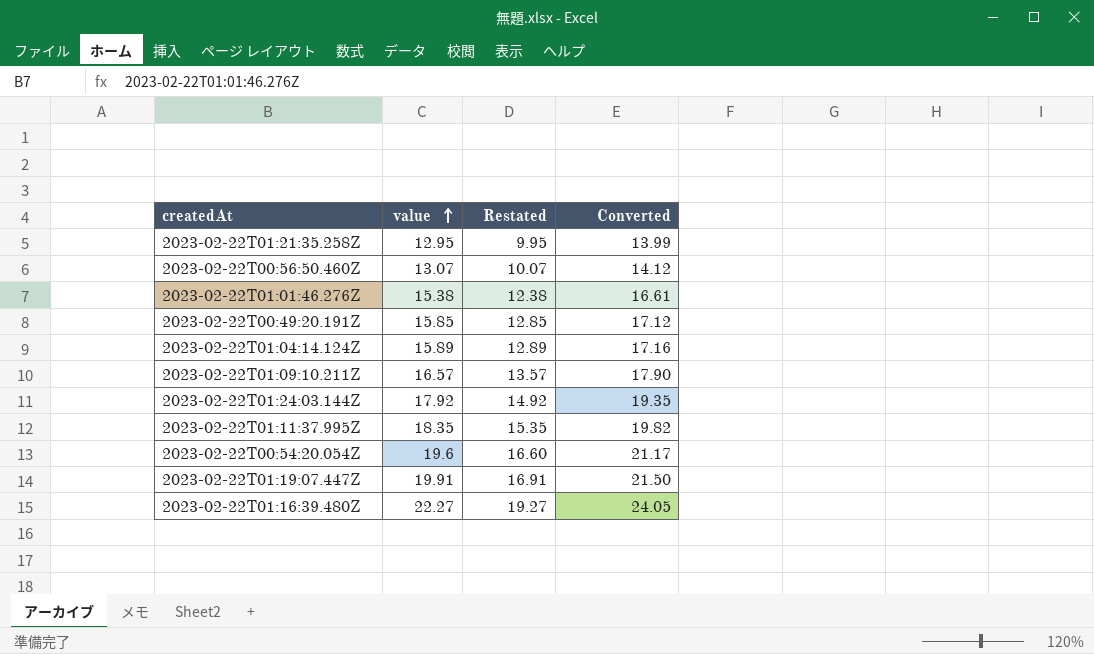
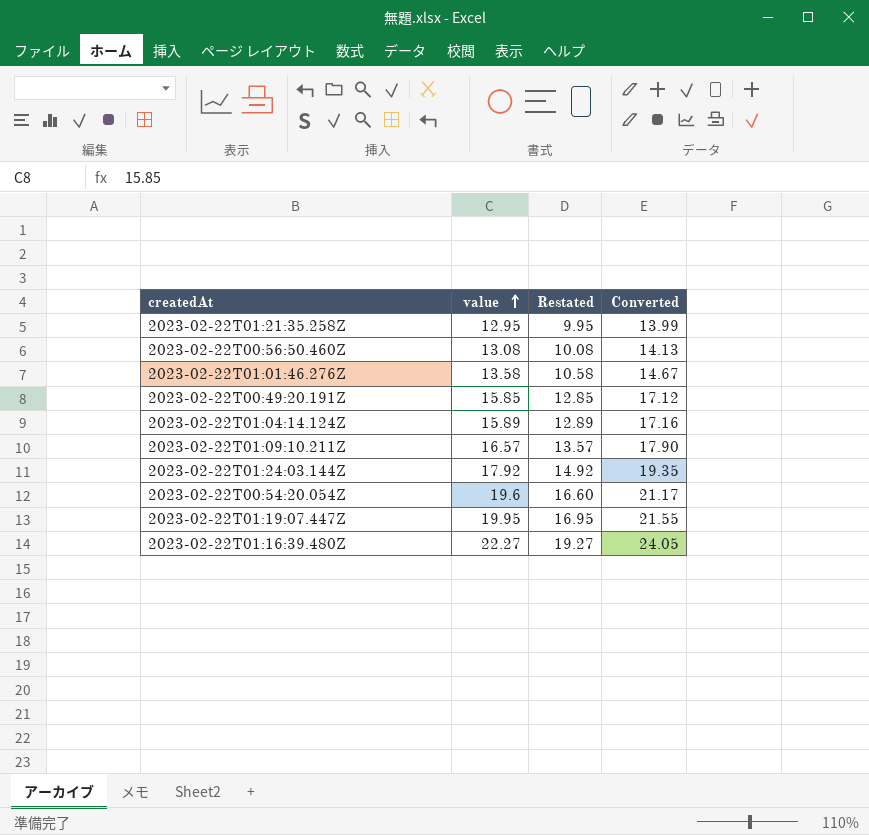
row 2023-02-22T01:11:37.995Z: 18.35 | 15.35 | 19.82 -> none
2023-02-22T00:56:50.460Z | value: 13.07 -> 13.08
2023-02-22T00:56:50.460Z | Restated: 10.07 -> 10.08
2023-02-22T00:56:50.460Z | Converted: 14.12 -> 14.13
2023-02-22T01:01:46.276Z | value: 15.38 -> 13.58
2023-02-22T01:01:46.276Z | Restated: 12.38 -> 10.58
2023-02-22T01:01:46.276Z | Converted: 16.61 -> 14.67
2023-02-22T01:19:07.447Z | value: 19.91 -> 19.95
2023-02-22T01:19:07.447Z | Restated: 16.91 -> 16.95
2023-02-22T01:19:07.447Z | Converted: 21.50 -> 21.55

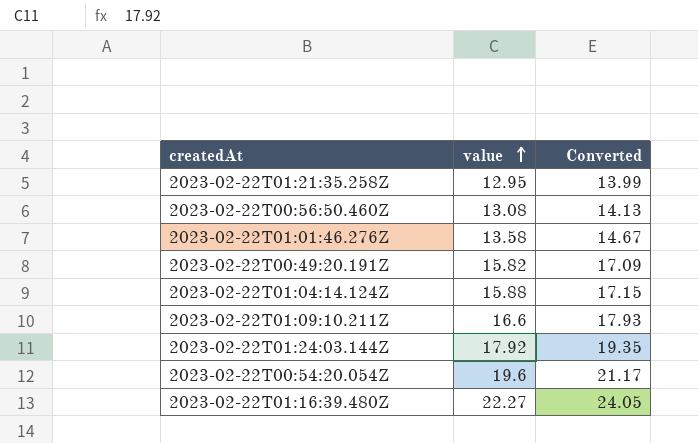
column Restated | formula: [value] - 3 -> none
row 2023-02-22T01:19:07.447Z: 19.95 | 16.95 | 21.55 -> none
2023-02-22T00:49:20.191Z | value: 15.85 -> 15.82
2023-02-22T00:49:20.191Z | Converted: 17.12 -> 17.09
2023-02-22T01:04:14.124Z | value: 15.89 -> 15.88
2023-02-22T01:04:14.124Z | Converted: 17.16 -> 17.15
2023-02-22T01:09:10.211Z | value: 16.57 -> 16.6
2023-02-22T01:09:10.211Z | Converted: 17.90 -> 17.93

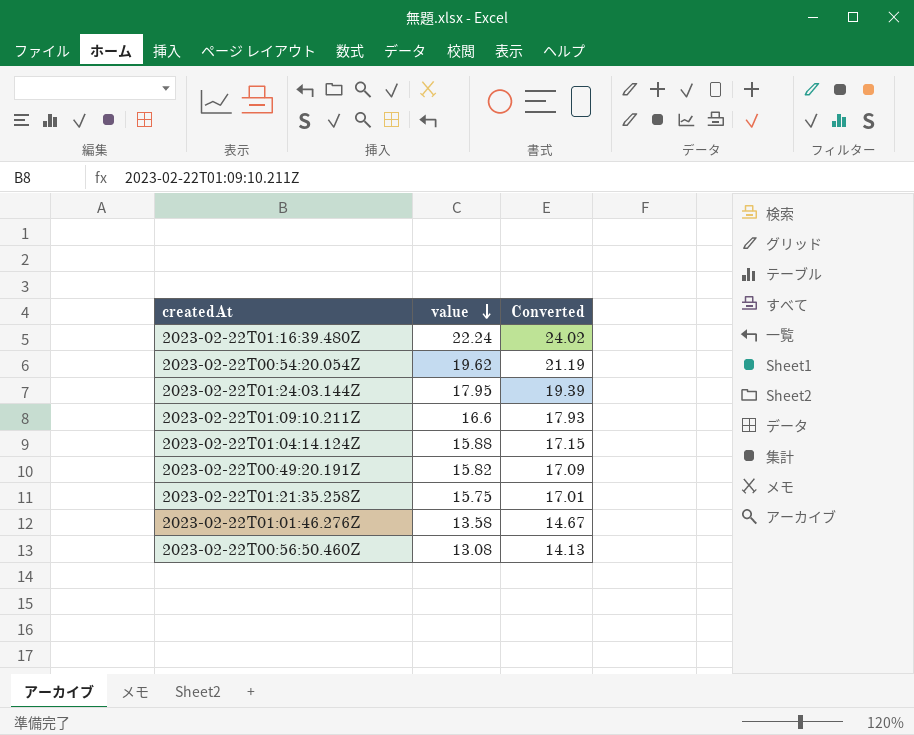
row order: value ascending -> value descending
2023-02-22T01:16:39.480Z | value: 22.27 -> 22.24
2023-02-22T01:16:39.480Z | Converted: 24.05 -> 24.02
2023-02-22T00:54:20.054Z | value: 19.6 -> 19.62
2023-02-22T00:54:20.054Z | Converted: 21.17 -> 21.19
2023-02-22T01:24:03.144Z | value: 17.92 -> 17.95
2023-02-22T01:24:03.144Z | Converted: 19.35 -> 19.39
2023-02-22T01:21:35.258Z | value: 12.95 -> 15.75
2023-02-22T01:21:35.258Z | Converted: 13.99 -> 17.01

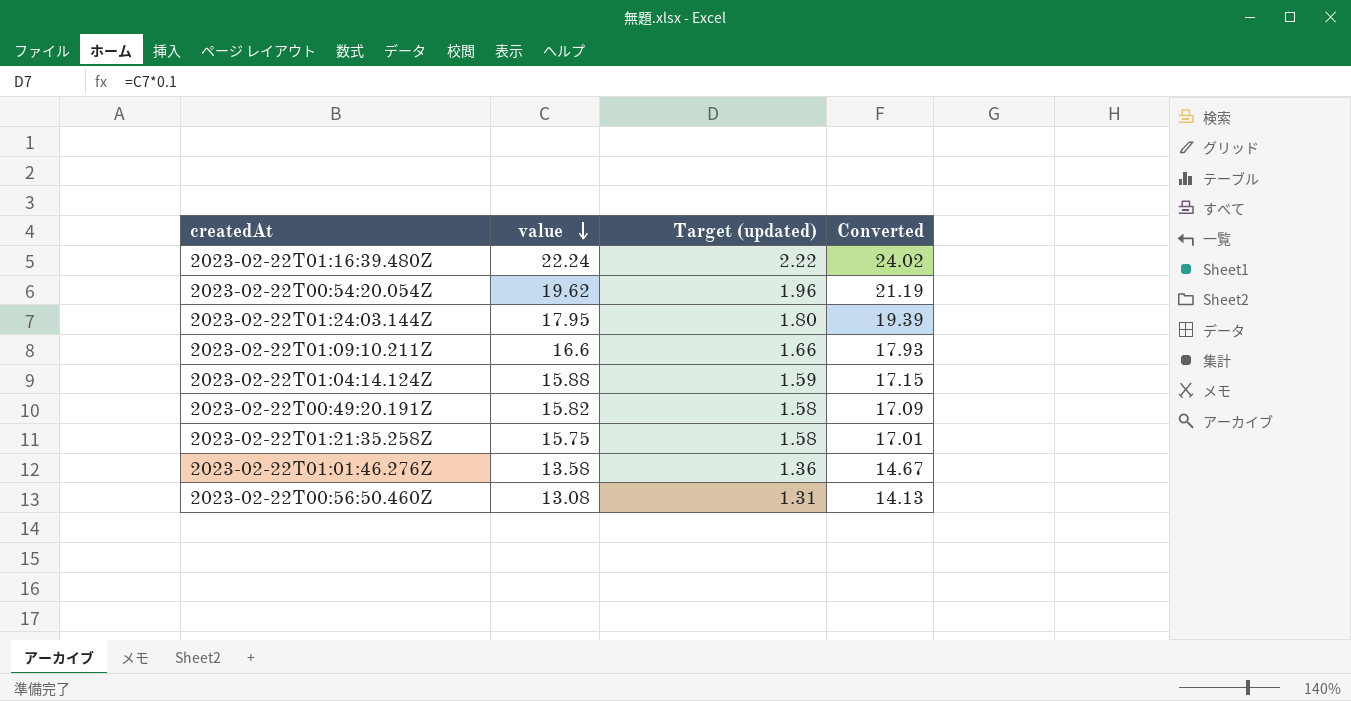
column Target (updated) | formula: none -> [value] * 0.1

